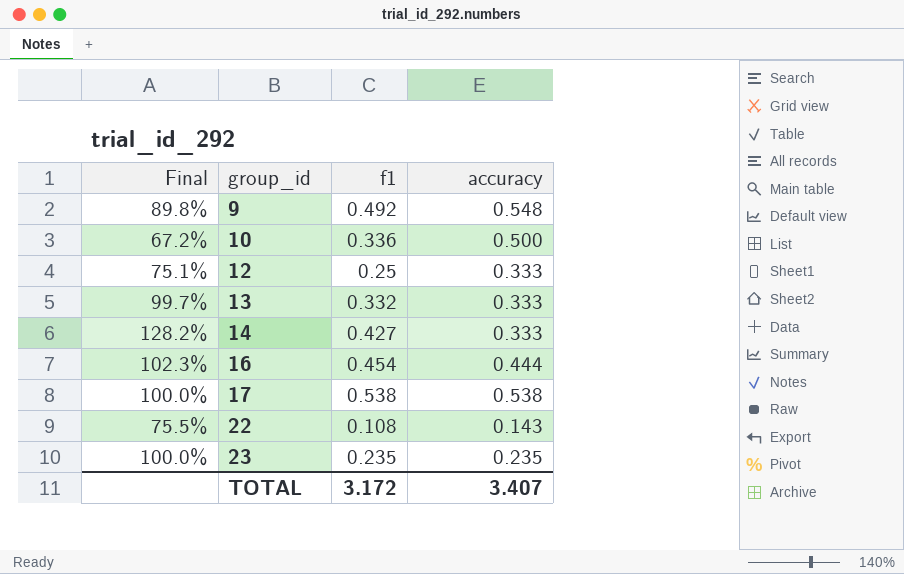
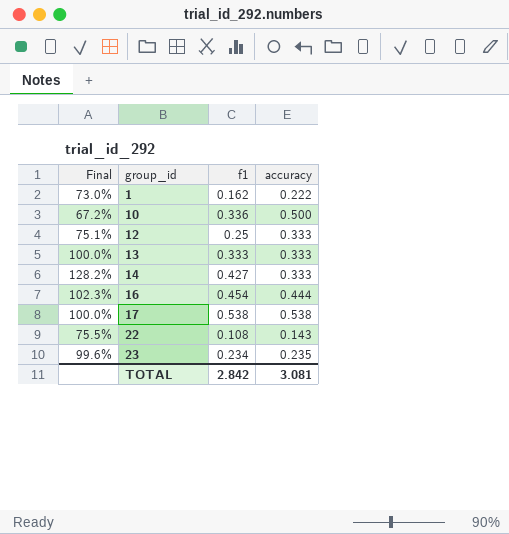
row 9: 89.8% | 0.492 | 0.548 -> none
row 1: none -> 73.0% | 0.162 | 0.222
13 | Final: 99.7% -> 100.0%
13 | f1: 0.332 -> 0.333
23 | Final: 100.0% -> 99.6%
23 | f1: 0.235 -> 0.234
TOTAL | f1: 3.172 -> 2.842
TOTAL | accuracy: 3.407 -> 3.081

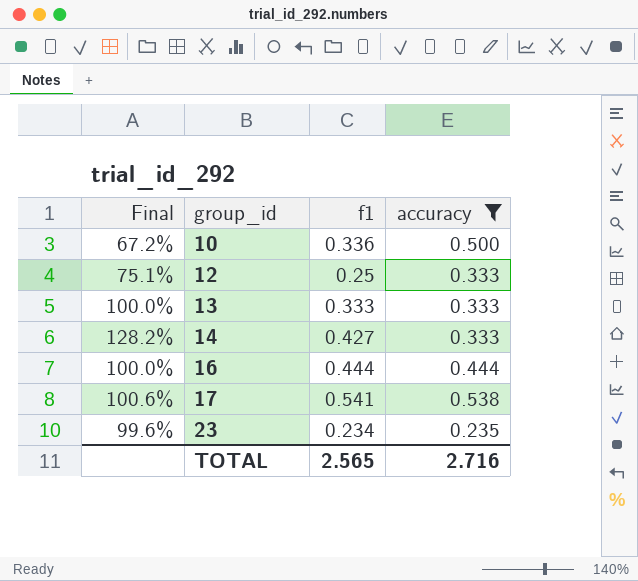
filter: none -> accuracy >= 0.235
16 | Final: 102.3% -> 100.0%
16 | f1: 0.454 -> 0.444
17 | Final: 100.0% -> 100.6%
17 | f1: 0.538 -> 0.541
TOTAL | f1: 2.842 -> 2.565
TOTAL | accuracy: 3.081 -> 2.716

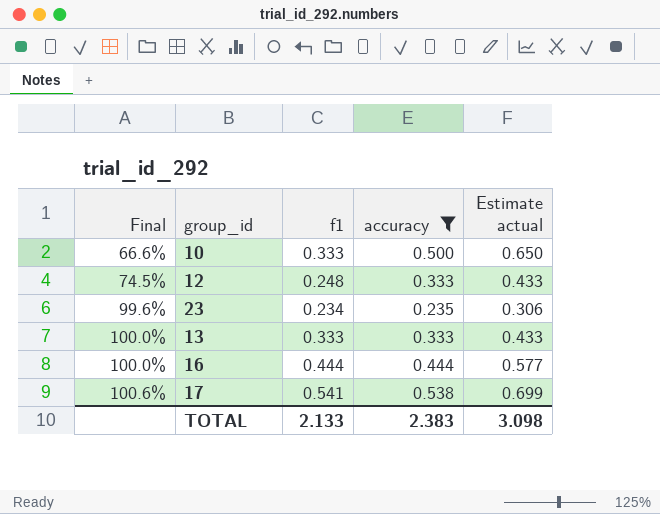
row order: group_id ascending -> Final ascending
column Estimate actual | formula: none -> [accuracy] * 1.3
row 14: 128.2% | 0.427 | 0.333 -> none
10 | Final: 67.2% -> 66.6%
10 | f1: 0.336 -> 0.333
12 | Final: 75.1% -> 74.5%
12 | f1: 0.25 -> 0.248
TOTAL | f1: 2.565 -> 2.133
TOTAL | accuracy: 2.716 -> 2.383

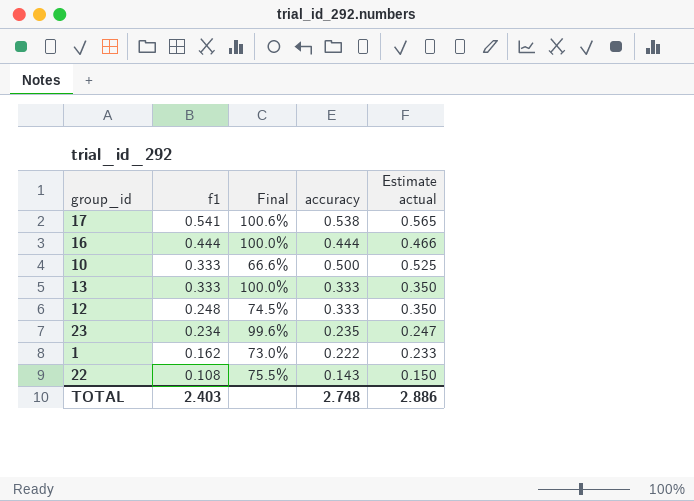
filter: accuracy >= 0.235 -> none
row order: Final ascending -> f1 descending
column Final | position: 1 -> 3
column Estimate actual | formula: [accuracy] * 1.3 -> [accuracy] * 1.05
TOTAL | f1: 2.133 -> 2.403
TOTAL | accuracy: 2.383 -> 2.748
TOTAL | Estimate actual: 3.098 -> 2.886

